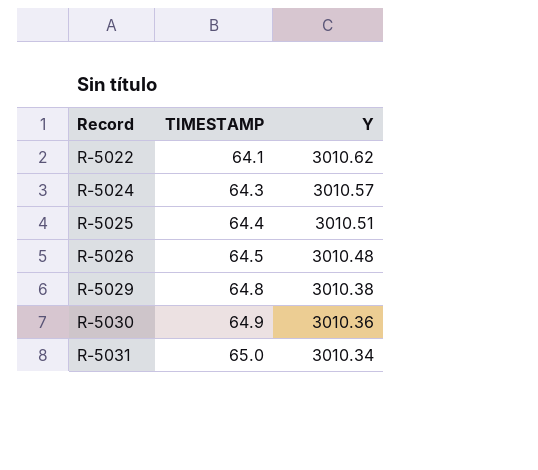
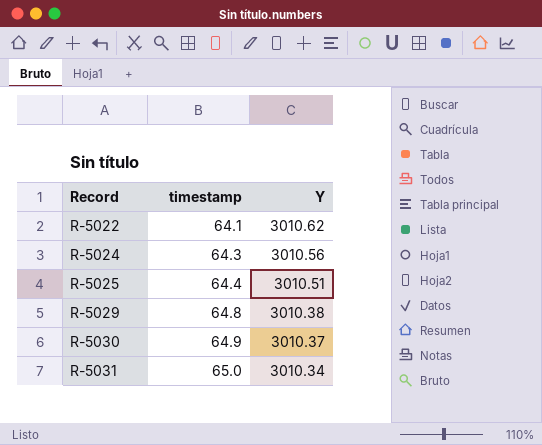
column name: TIMESTAMP -> timestamp
row R-5026: 64.5 | 3010.48 -> none
R-5024 | Y: 3010.57 -> 3010.56
R-5030 | Y: 3010.36 -> 3010.37

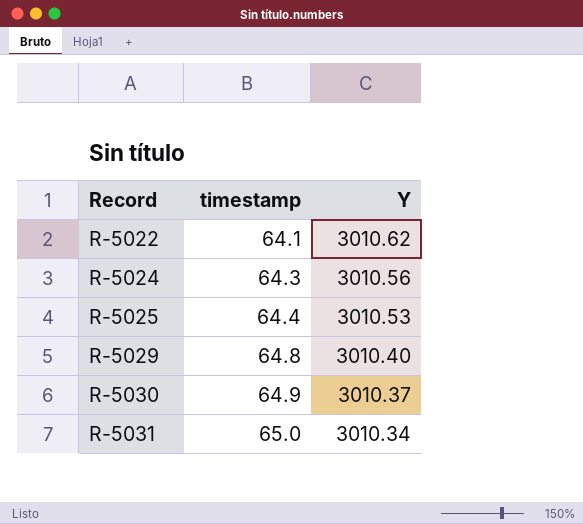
R-5025 | Y: 3010.51 -> 3010.53
R-5029 | Y: 3010.38 -> 3010.40

